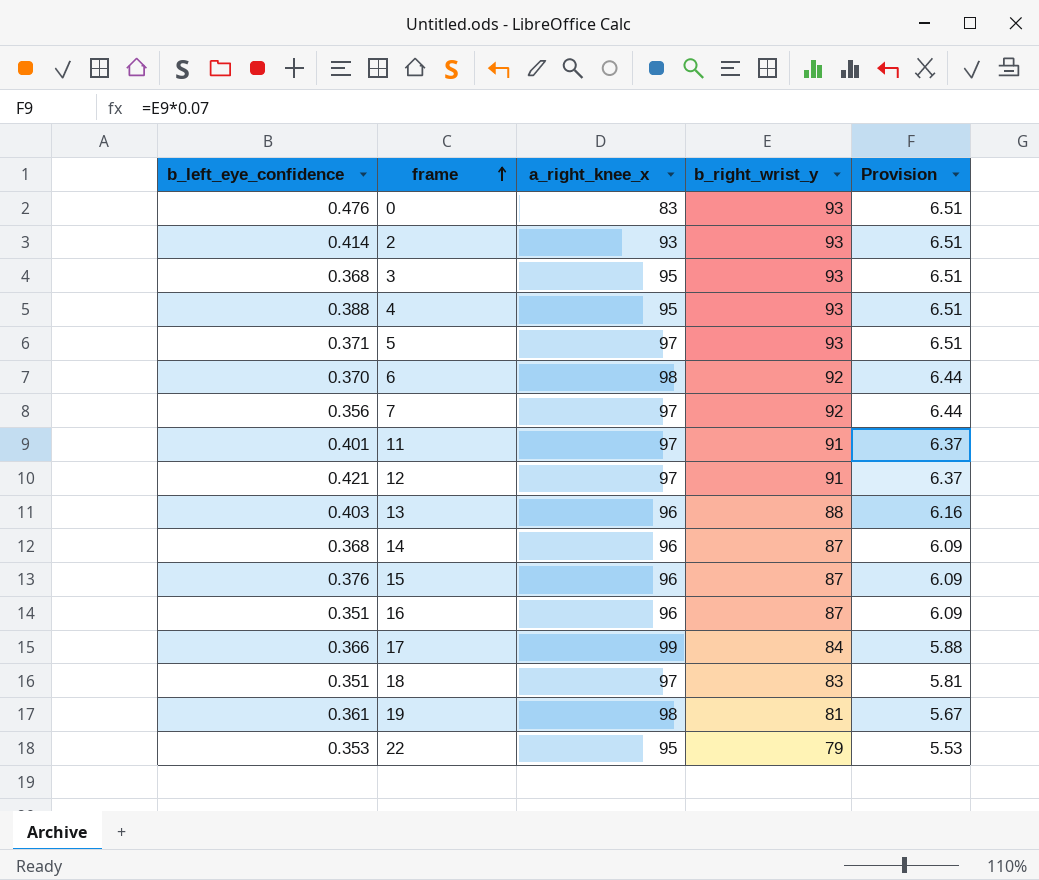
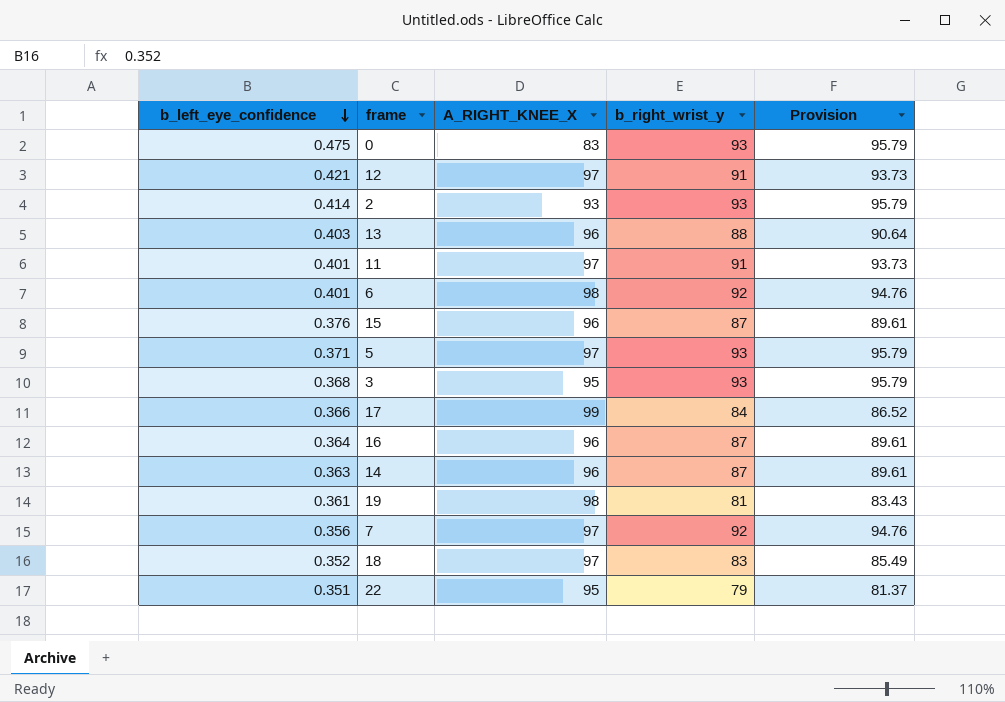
row order: frame ascending -> b_left_eye_confidence descending
column name: a_right_knee_x -> A_RIGHT_KNEE_X
column Provision | formula: [b_right_wrist_y] * 0.07 -> [b_right_wrist_y] * 1.03
row 4: 0.388 | 95 | 93 | 6.51 -> none
0 | b_left_eye_confidence: 0.476 -> 0.475
6 | b_left_eye_confidence: 0.370 -> 0.401
16 | b_left_eye_confidence: 0.351 -> 0.364
14 | b_left_eye_confidence: 0.368 -> 0.363
18 | b_left_eye_confidence: 0.351 -> 0.352
22 | b_left_eye_confidence: 0.353 -> 0.351

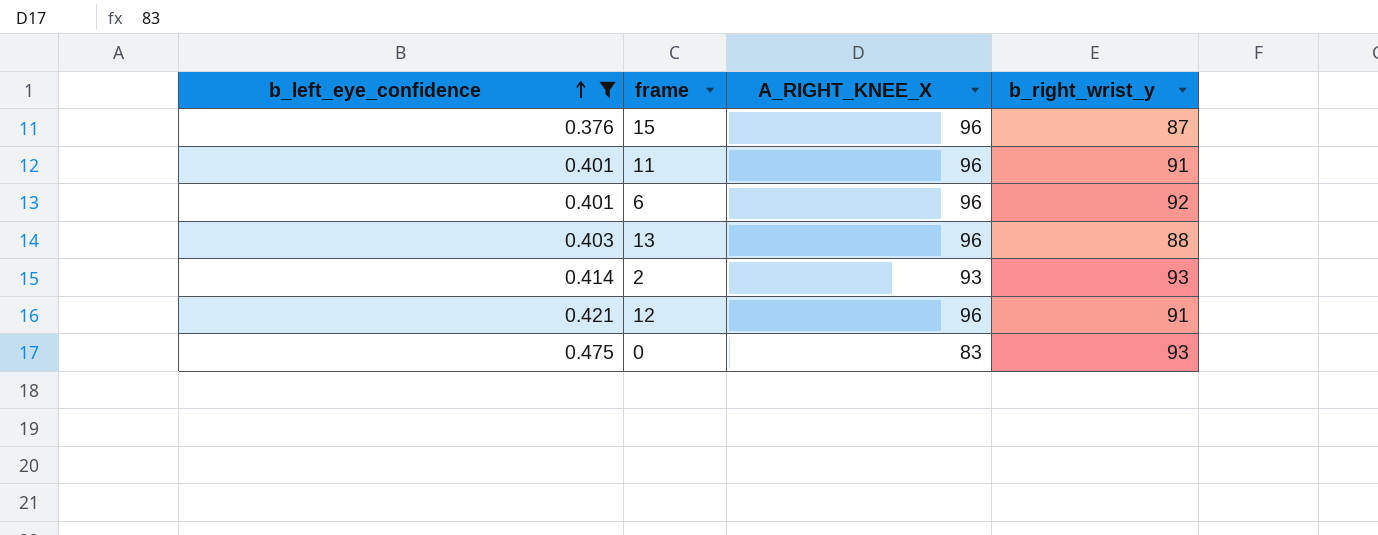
filter: none -> b_left_eye_confidence >= 0.376
row order: b_left_eye_confidence descending -> b_left_eye_confidence ascending
column Provision | formula: [b_right_wrist_y] * 1.03 -> none
11 | A_RIGHT_KNEE_X: 97 -> 96
6 | A_RIGHT_KNEE_X: 98 -> 96
12 | A_RIGHT_KNEE_X: 97 -> 96

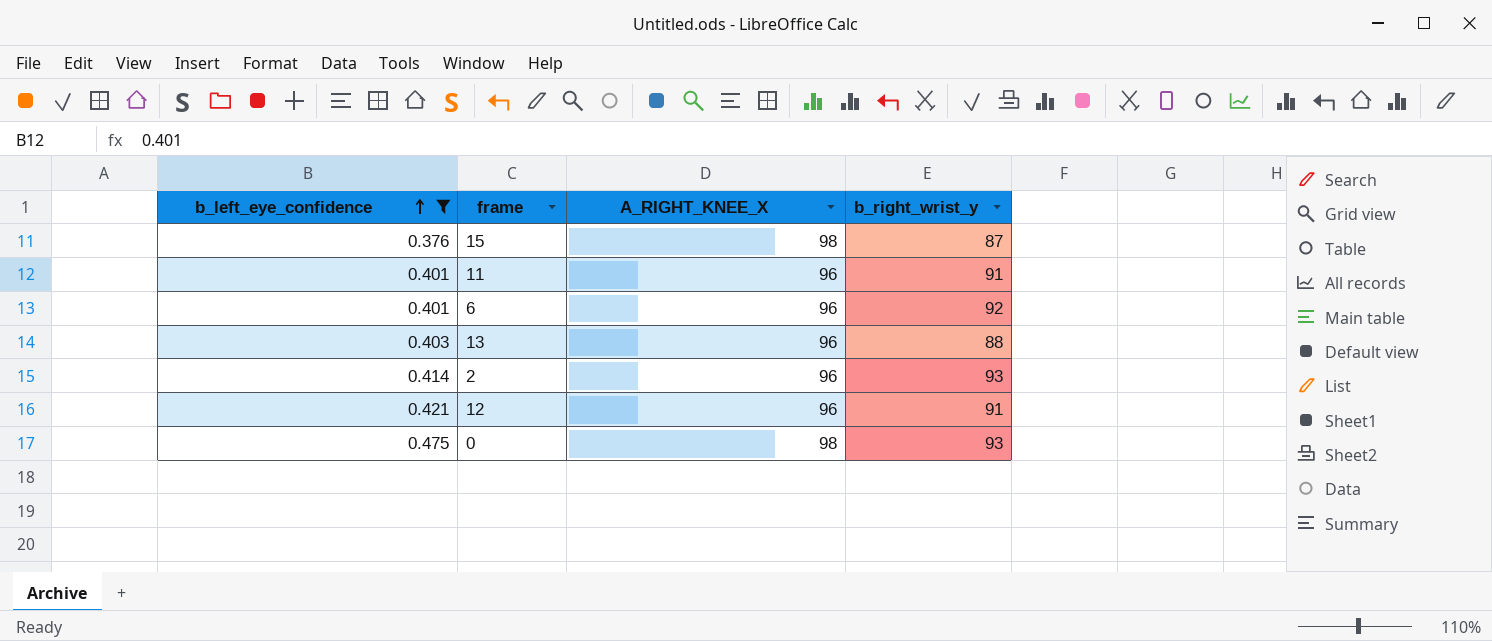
15 | A_RIGHT_KNEE_X: 96 -> 98
2 | A_RIGHT_KNEE_X: 93 -> 96
0 | A_RIGHT_KNEE_X: 83 -> 98

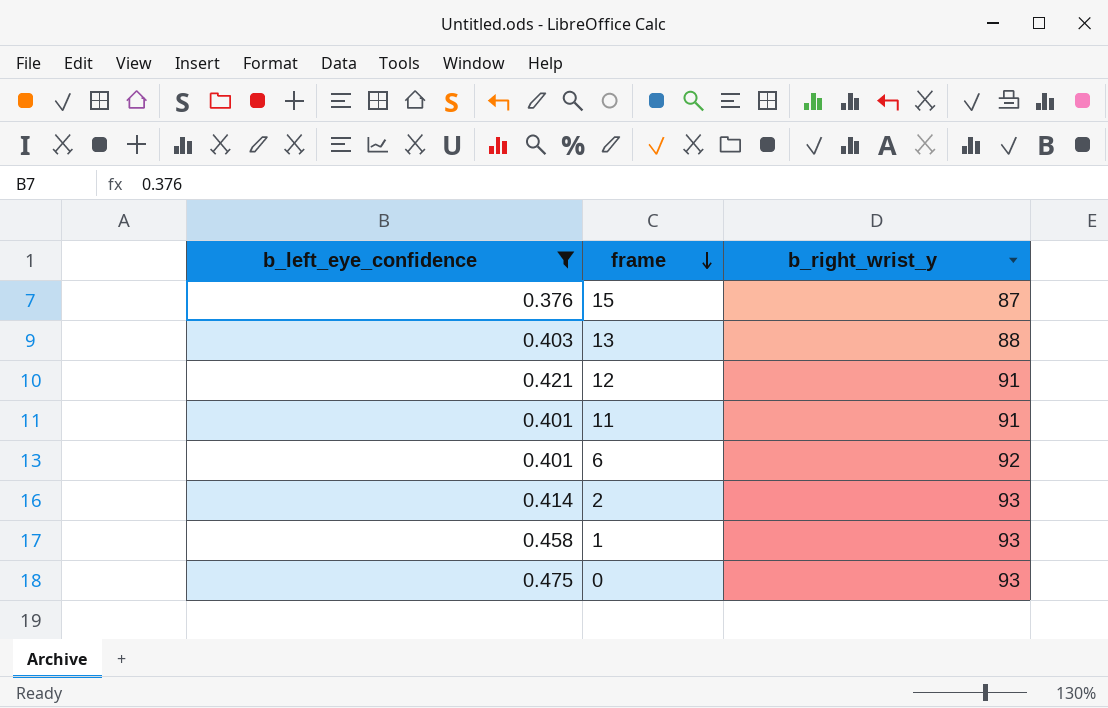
row order: b_left_eye_confidence ascending -> frame descending
column A_RIGHT_KNEE_X | position: 3 -> none
row 1: none -> 0.458 | 93

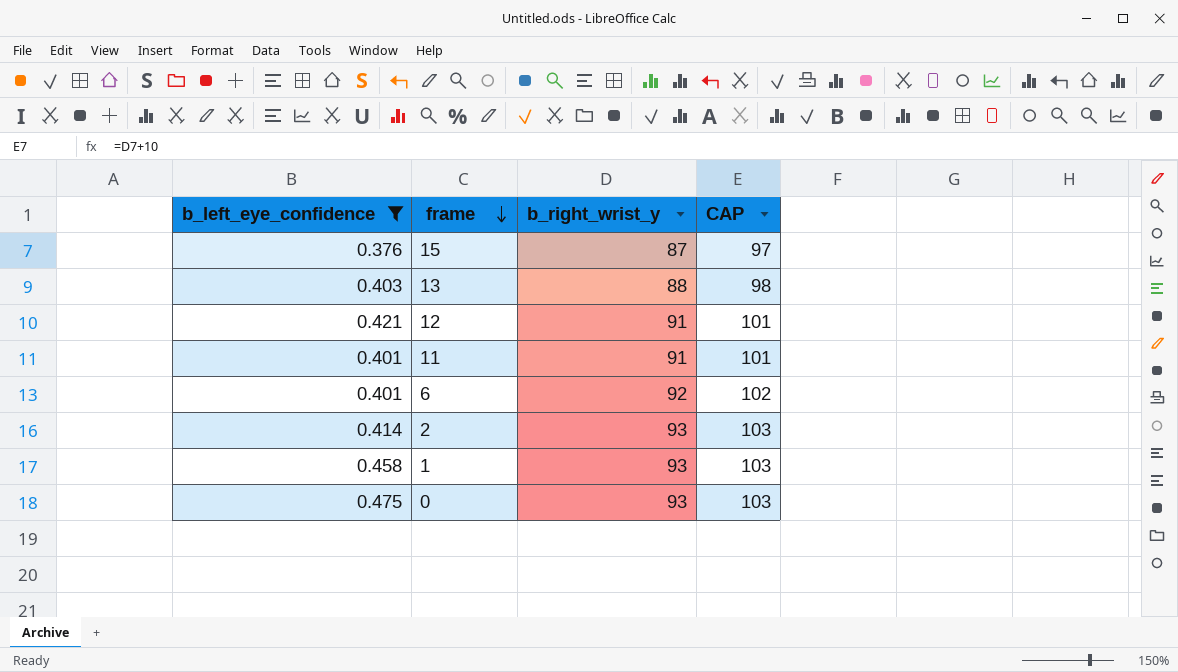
column CAP | formula: none -> [b_right_wrist_y] + 10

